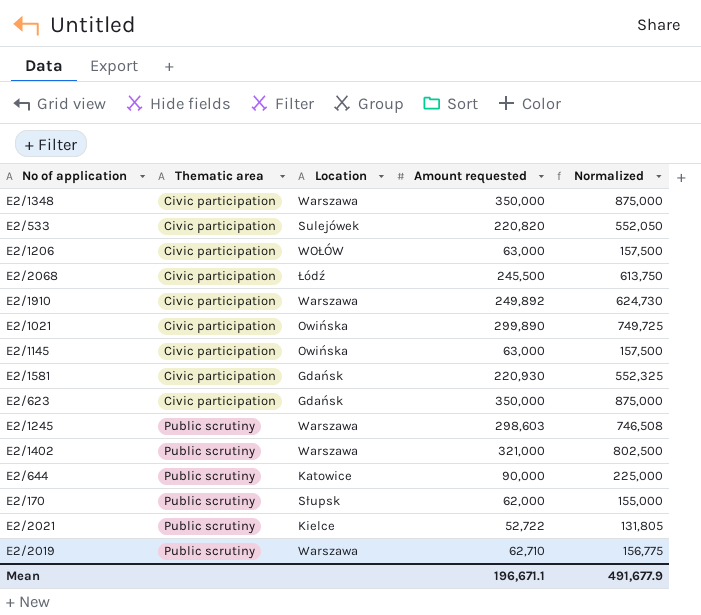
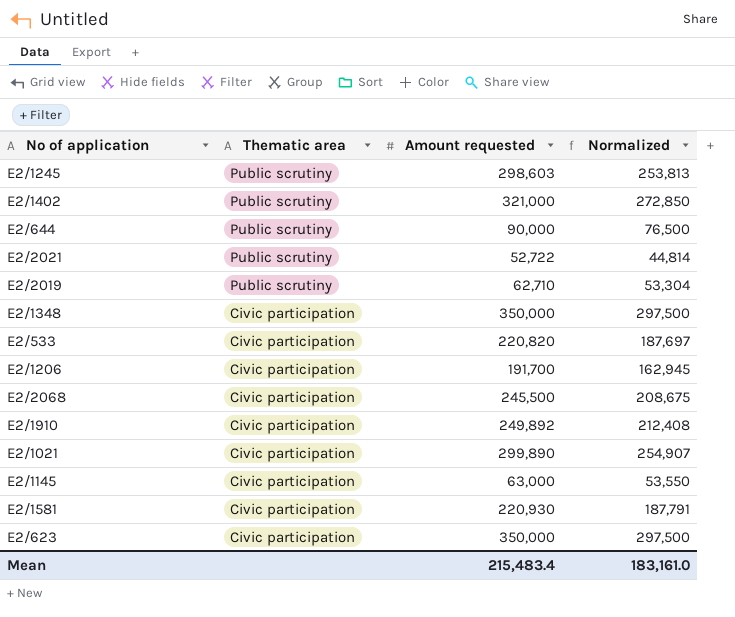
row order: Thematic area ascending -> Thematic area descending
column Location | position: 3 -> none
column Normalized | formula: [Amount requested] * 2.5 -> [Amount requested] * 0.85
row E2/170: Public scrutiny | Słupsk | 62,000 | 155,000 -> none
E2/1206 | Amount requested: 63,000 -> 191,700
Mean | Amount requested: 196,671.1 -> 215,483.4
Mean | Normalized: 491,677.9 -> 183,161.0

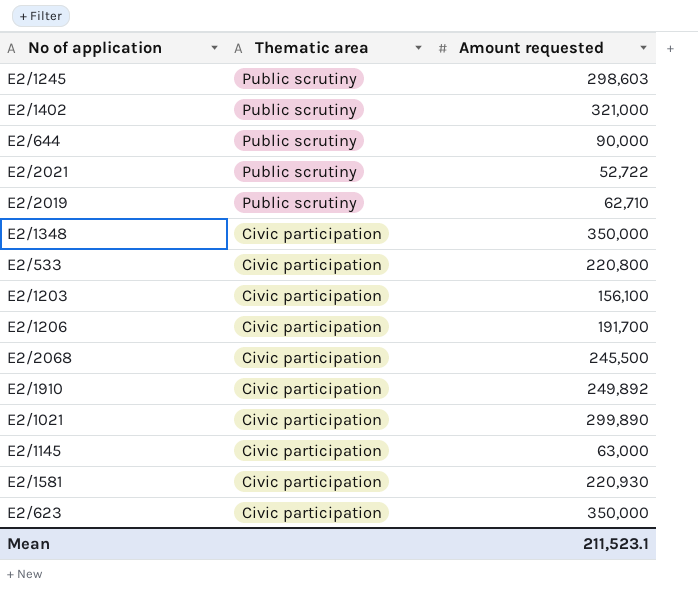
column Normalized | formula: [Amount requested] * 0.85 -> none
E2/533 | Amount requested: 220,820 -> 220,800
row E2/1203: none -> Civic participation | 156,100
Mean | Amount requested: 215,483.4 -> 211,523.1

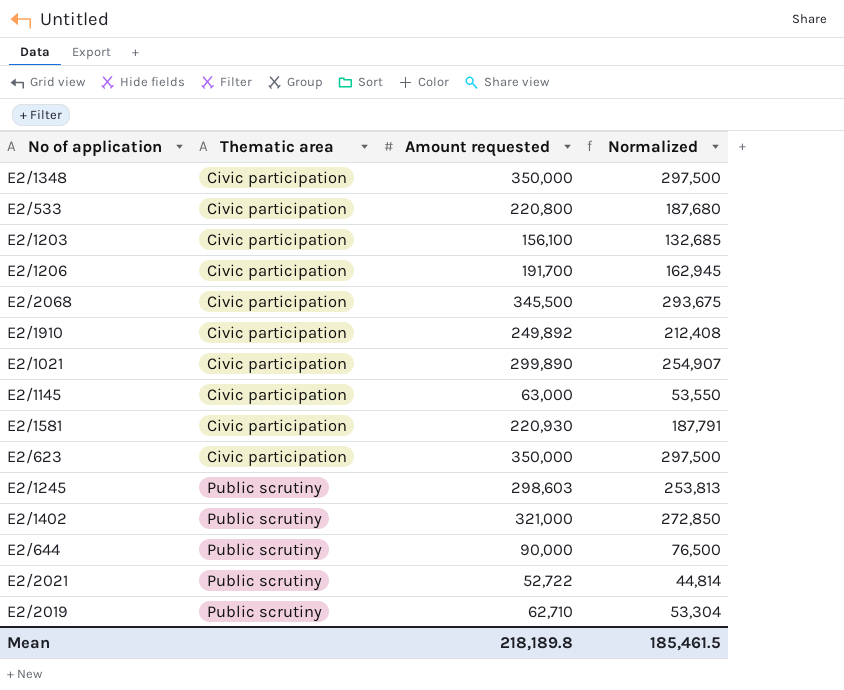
row order: Thematic area descending -> Thematic area ascending
column Normalized | formula: none -> [Amount requested] * 0.85
E2/2068 | Amount requested: 245,500 -> 345,500
Mean | Amount requested: 211,523.1 -> 218,189.8

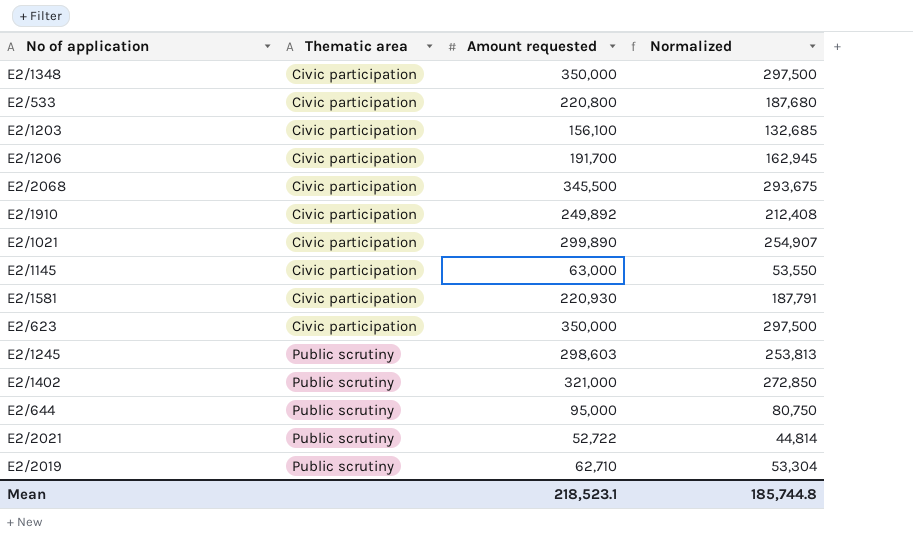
E2/644 | Amount requested: 90,000 -> 95,000
E2/644 | Normalized: 76,500 -> 80,750
Mean | Amount requested: 218,189.8 -> 218,523.1
Mean | Normalized: 185,461.5 -> 185,744.8

